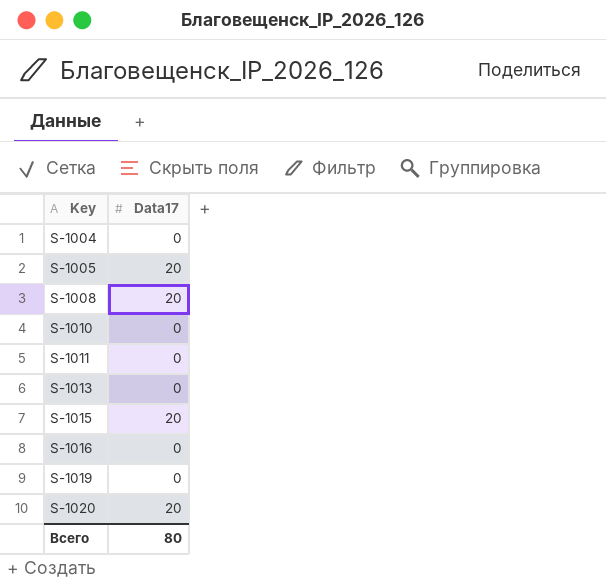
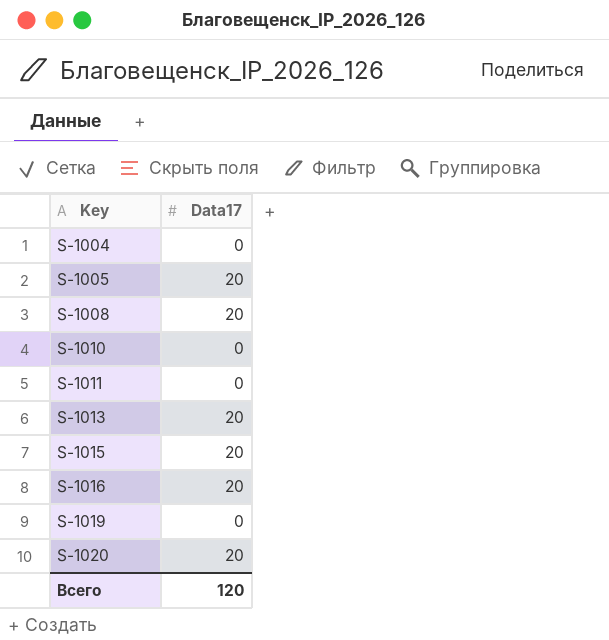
S-1013 | Data17: 0 -> 20
S-1016 | Data17: 0 -> 20
Всего | Data17: 80 -> 120

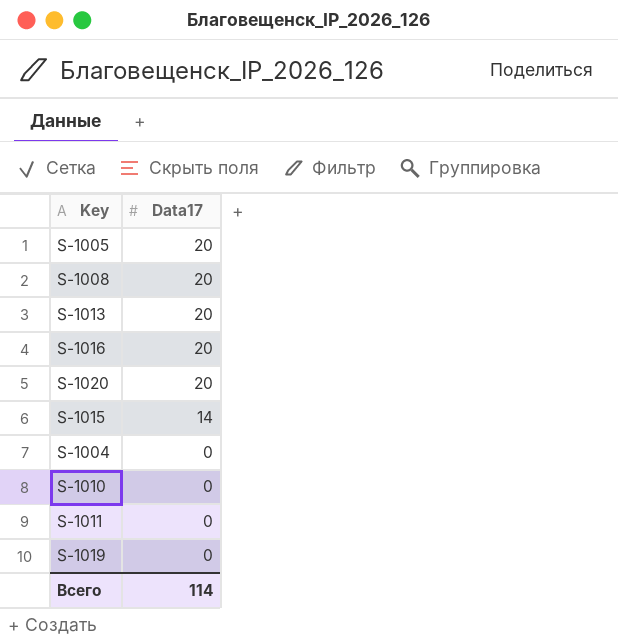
row order: Key ascending -> Data17 descending
S-1015 | Data17: 20 -> 14
Всего | Data17: 120 -> 114

